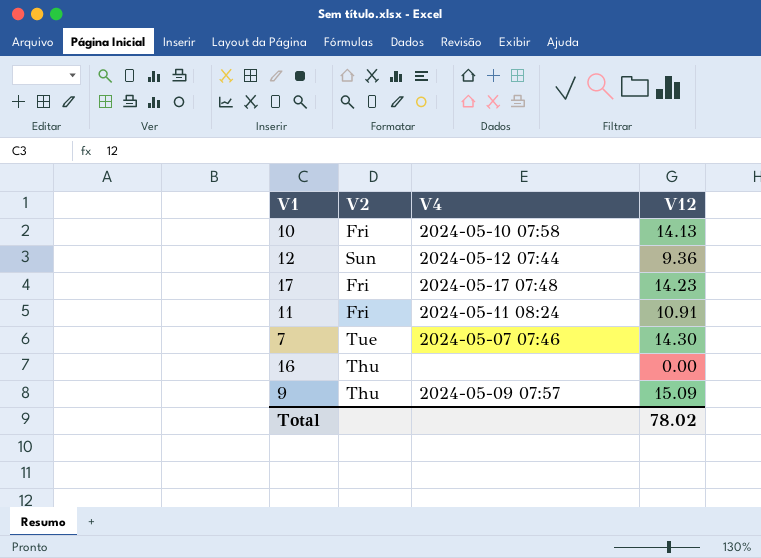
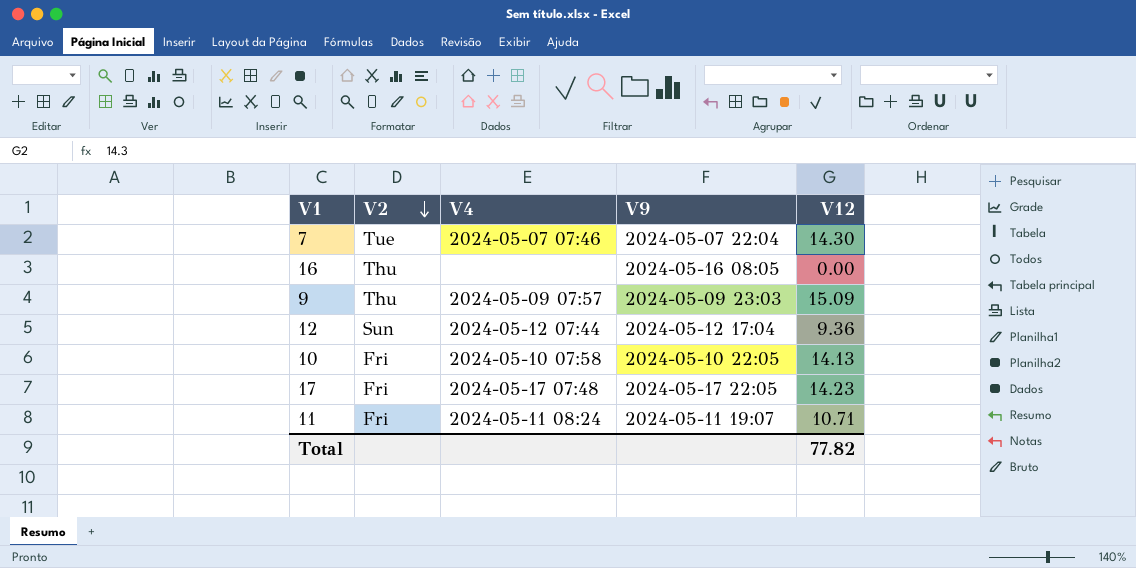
row order: none -> V2 descending
column V9 | position: none -> 4
11 | V12: 10.91 -> 10.71
Total | V12: 78.02 -> 77.82

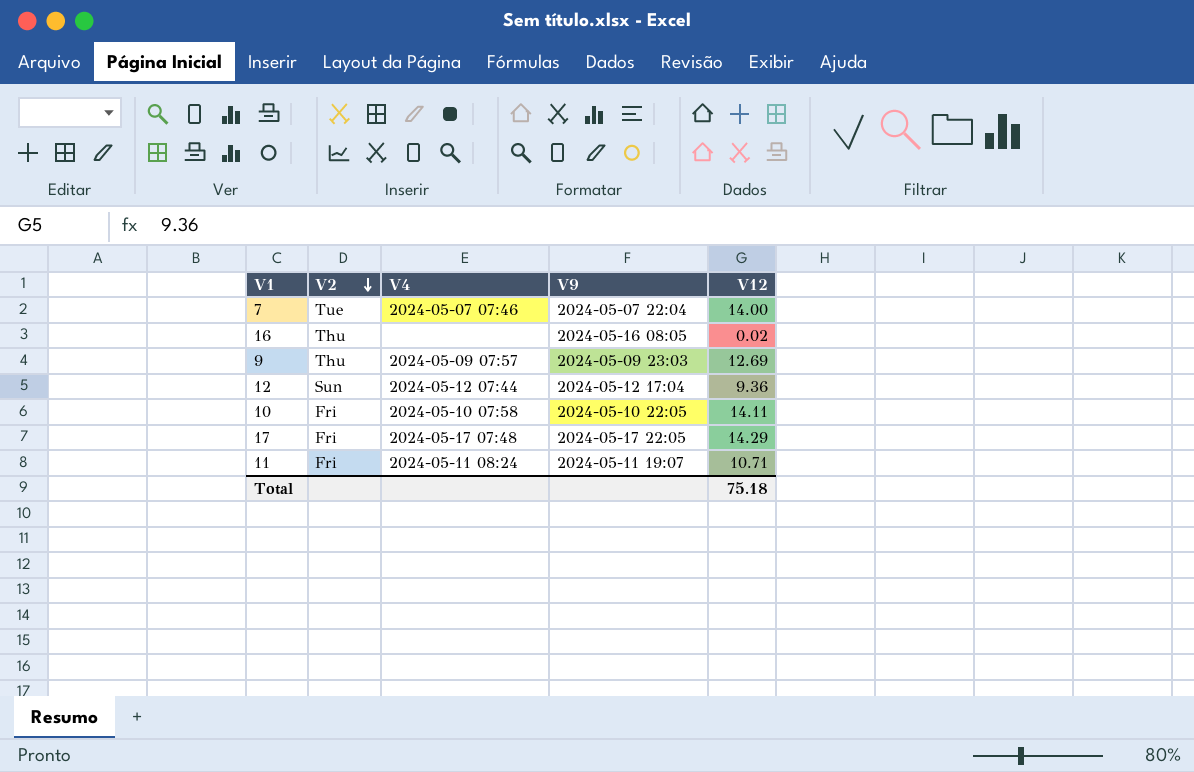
7 | V12: 14.30 -> 14.00
16 | V12: 0.00 -> 0.02
9 | V12: 15.09 -> 12.69
10 | V12: 14.13 -> 14.11
17 | V12: 14.23 -> 14.29
Total | V12: 77.82 -> 75.18

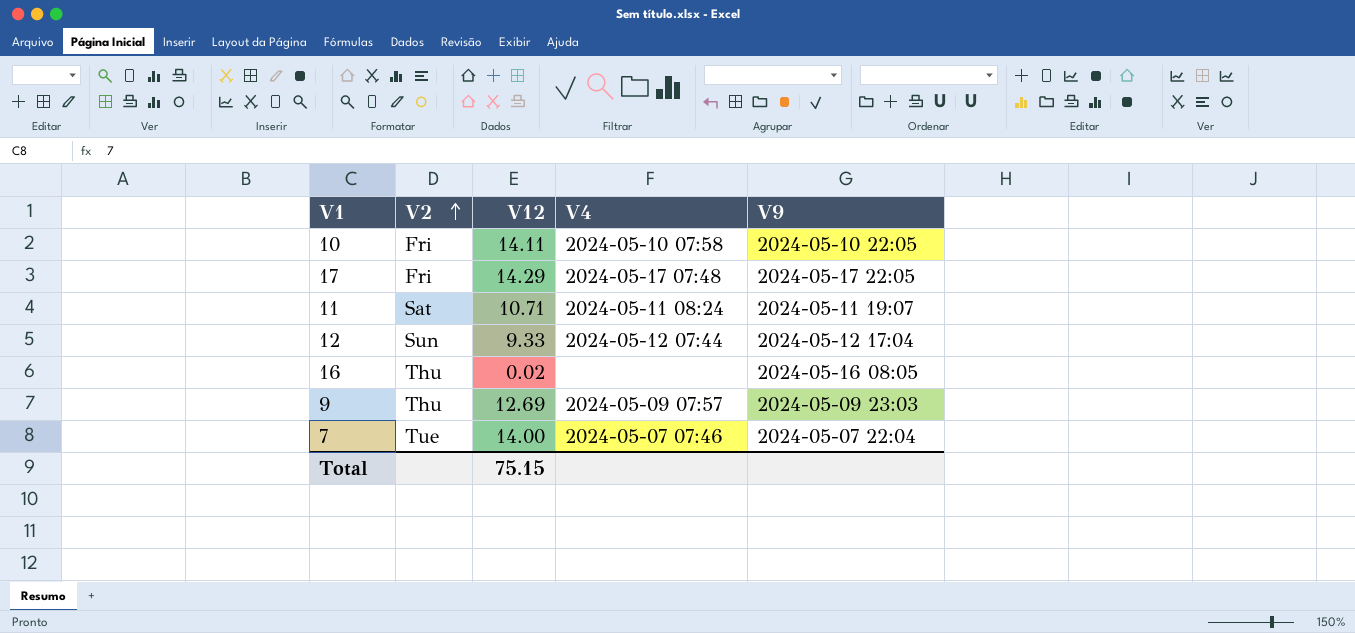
row order: V2 descending -> V2 ascending
column V12 | position: 5 -> 3
11 | V2: Fri -> Sat
12 | V12: 9.36 -> 9.33
Total | V12: 75.18 -> 75.15

